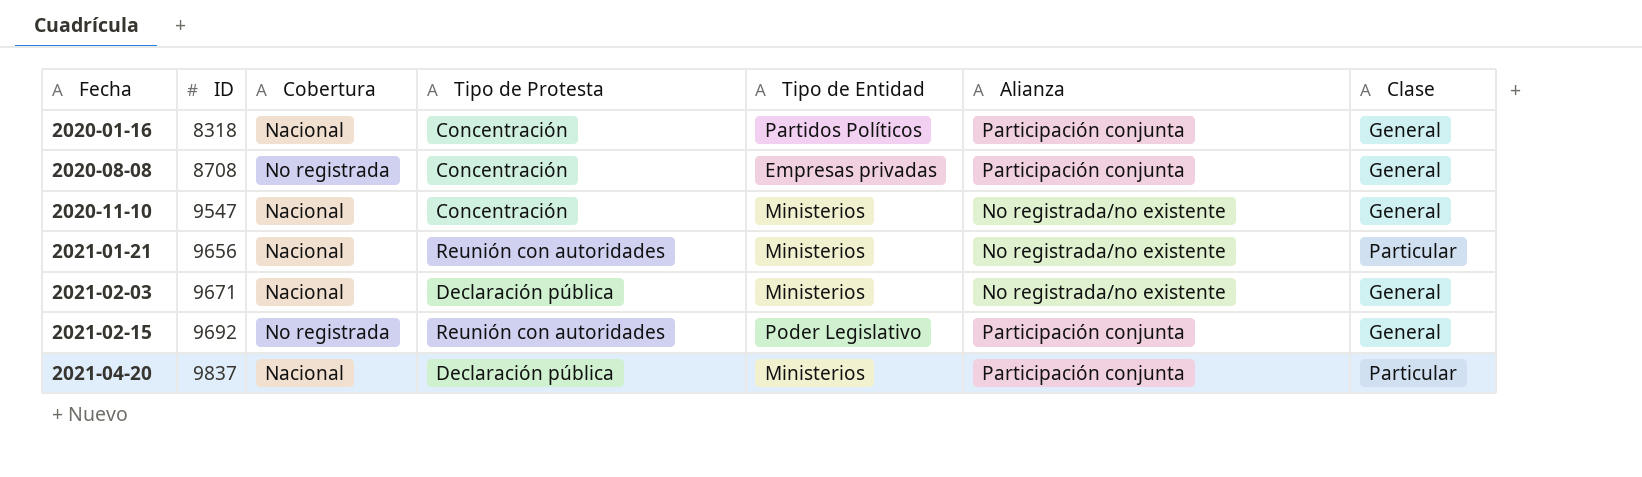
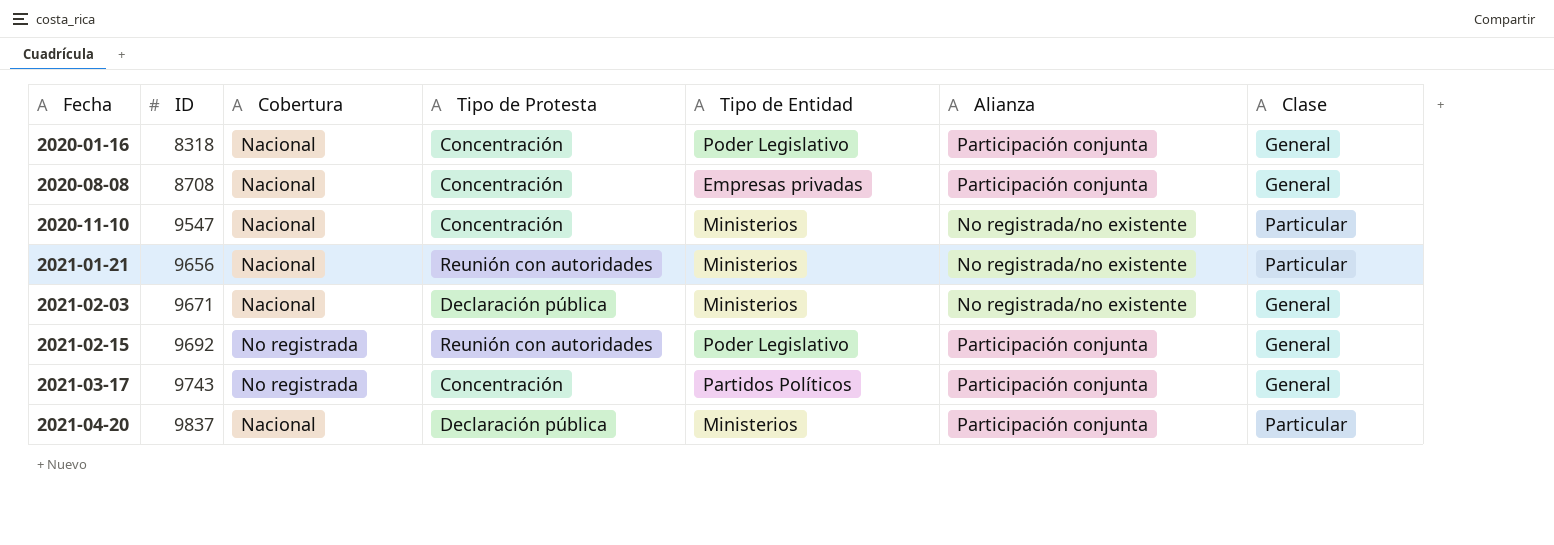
2020-01-16 | Tipo de Entidad: Partidos Políticos -> Poder Legislativo
2020-08-08 | Cobertura: No registrada -> Nacional
2020-11-10 | Clase: General -> Particular
row 2021-03-17: none -> 9743 | No registrada | Concentración | Partidos Políticos | Participación conjunta | General

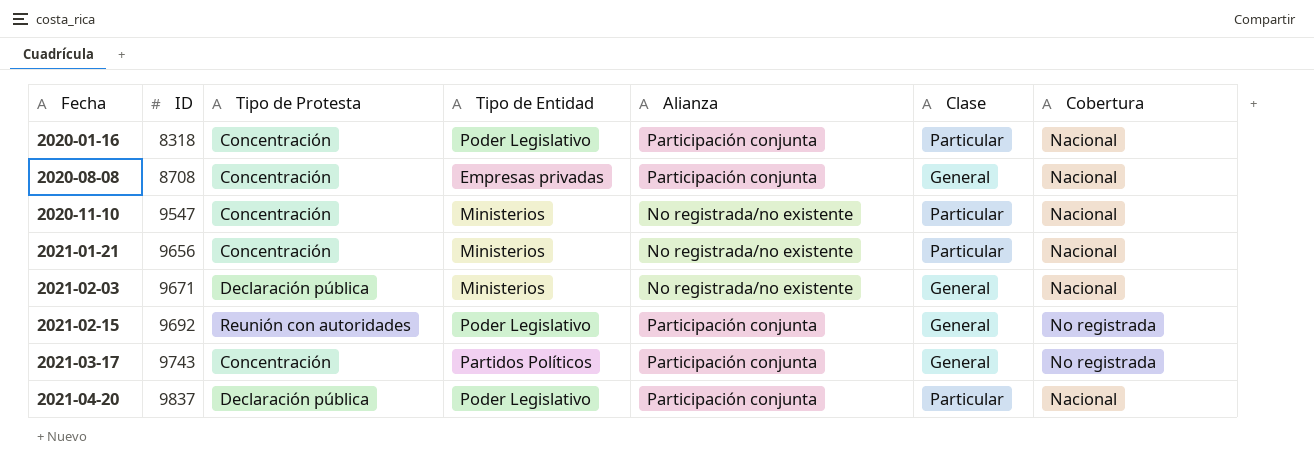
column Cobertura | position: 3 -> 7
2020-01-16 | Clase: General -> Particular
2021-01-21 | Tipo de Protesta: Reunión con autoridades -> Concentración
2021-04-20 | Tipo de Entidad: Ministerios -> Poder Legislativo

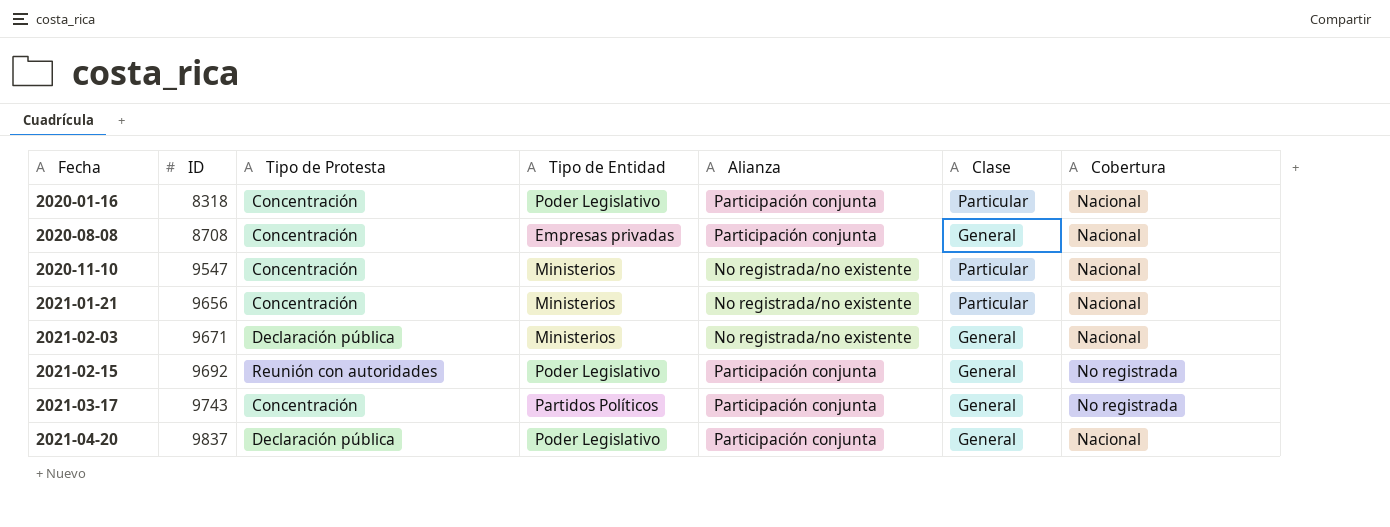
2021-04-20 | Clase: Particular -> General

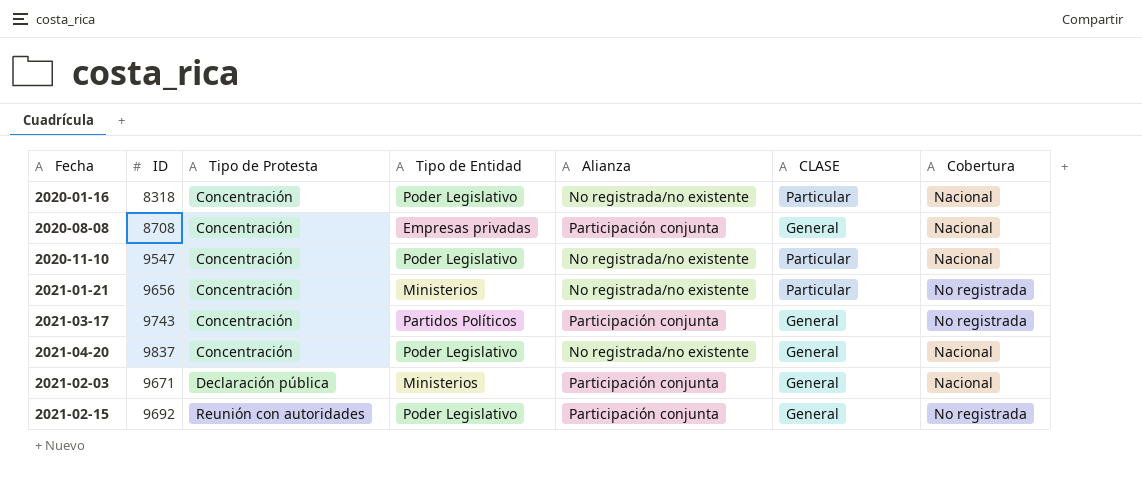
row order: Fecha ascending -> Tipo de Protesta ascending
column name: Clase -> CLASE
2020-01-16 | Alianza: Participación conjunta -> No registrada/no existente
2020-11-10 | Tipo de Entidad: Ministerios -> Poder Legislativo
2021-01-21 | Cobertura: Nacional -> No registrada
2021-04-20 | Tipo de Protesta: Declaración pública -> Concentración
2021-04-20 | Alianza: Participación conjunta -> No registrada/no existente
2021-02-03 | Alianza: No registrada/no existente -> Participación conjunta

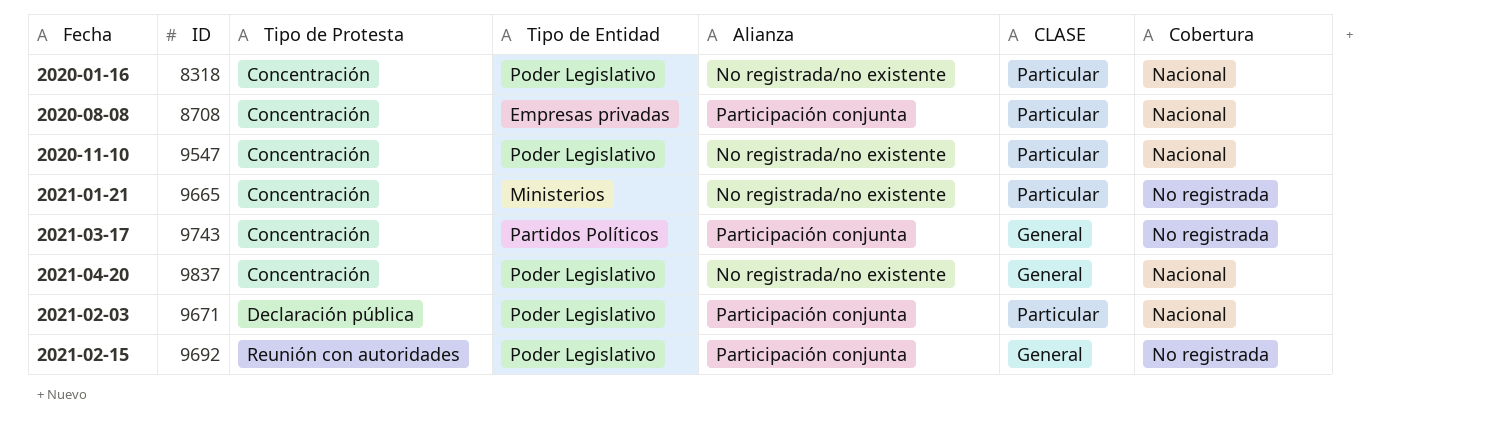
2020-08-08 | CLASE: General -> Particular
2021-01-21 | ID: 9656 -> 9665
2021-02-03 | Tipo de Entidad: Ministerios -> Poder Legislativo
2021-02-03 | CLASE: General -> Particular

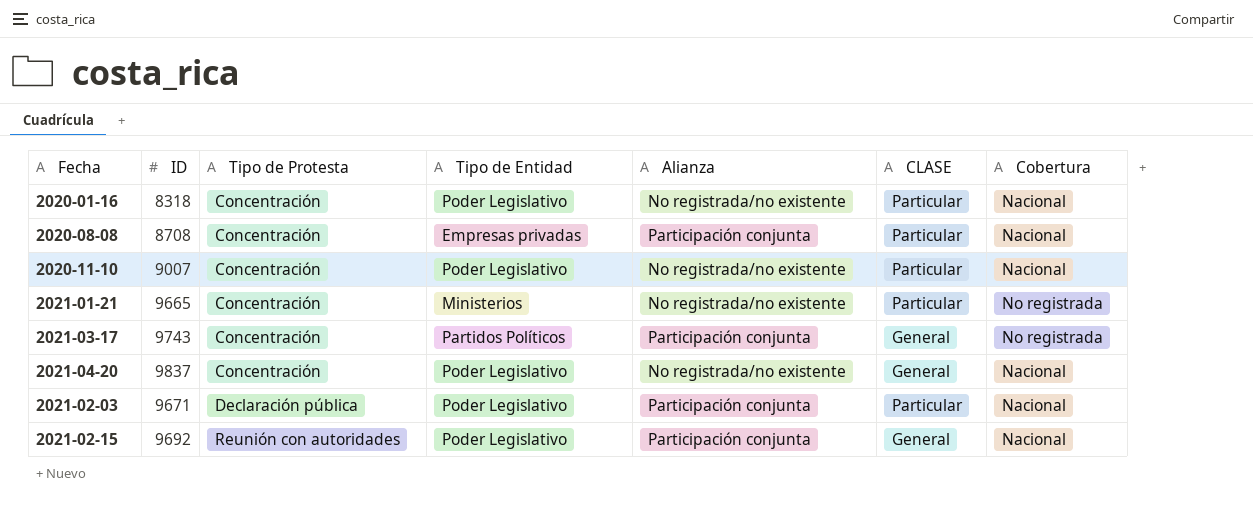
2020-11-10 | ID: 9547 -> 9007
2021-02-15 | Cobertura: No registrada -> Nacional

